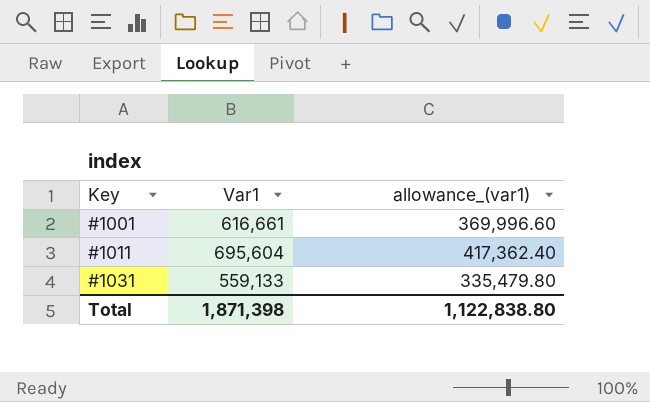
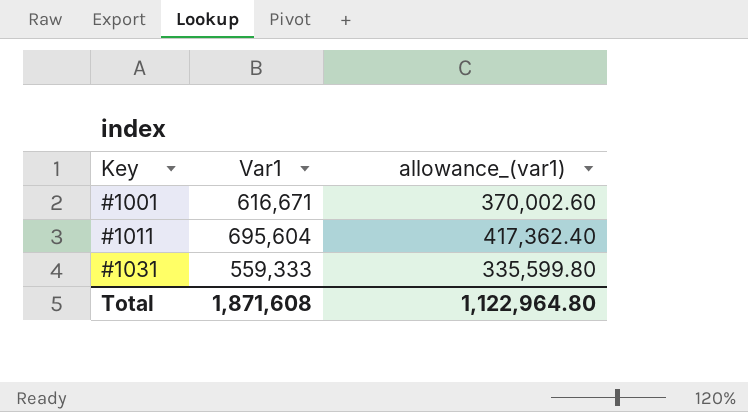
#1001 | Var1: 616,661 -> 616,671
#1001 | allowance_(var1): 369,996.60 -> 370,002.60
#1031 | Var1: 559,133 -> 559,333
#1031 | allowance_(var1): 335,479.80 -> 335,599.80
Total | Var1: 1,871,398 -> 1,871,608
Total | allowance_(var1): 1,122,838.80 -> 1,122,964.80

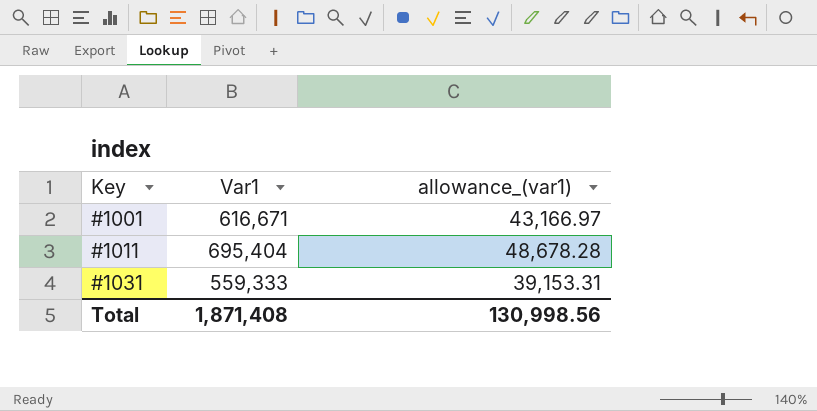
column allowance_(var1) | formula: [Var1] * 0.6 -> [Var1] * 0.07
#1011 | Var1: 695,604 -> 695,404
Total | Var1: 1,871,608 -> 1,871,408
Total | allowance_(var1): 1,122,964.80 -> 130,998.56

